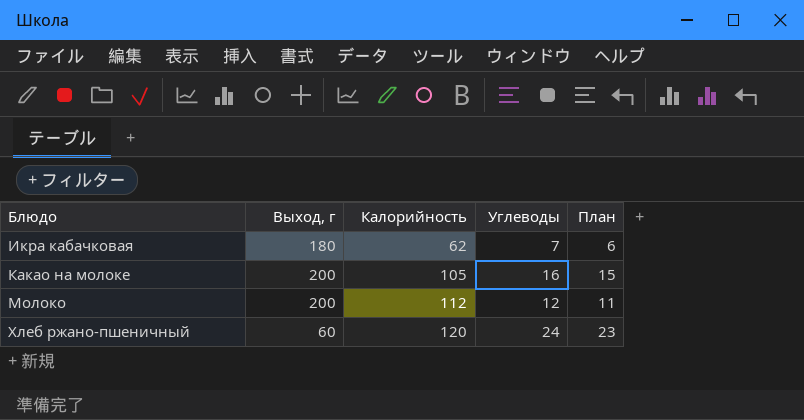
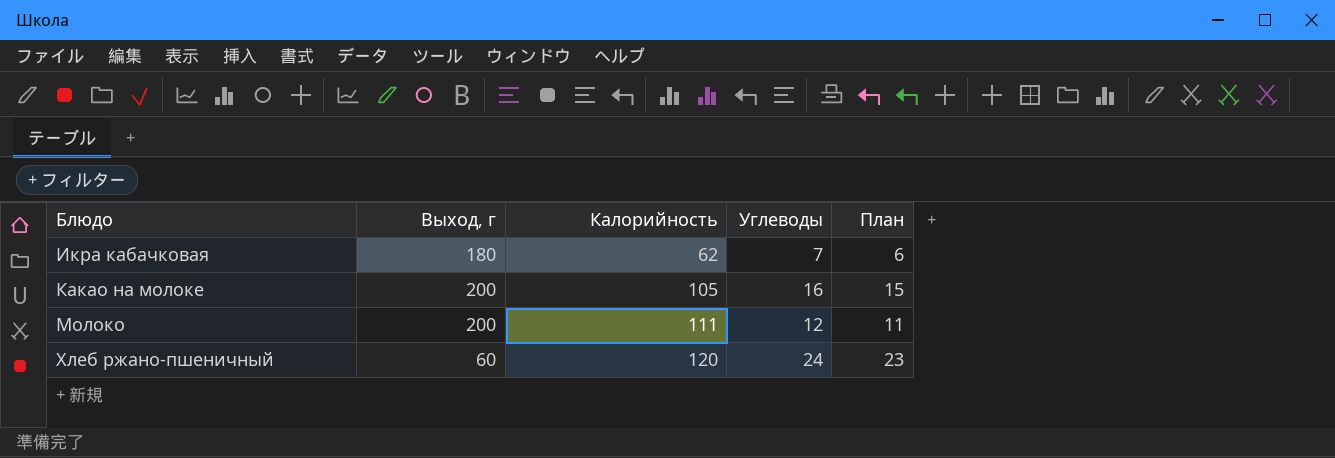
Молоко | Калорийность: 112 -> 111

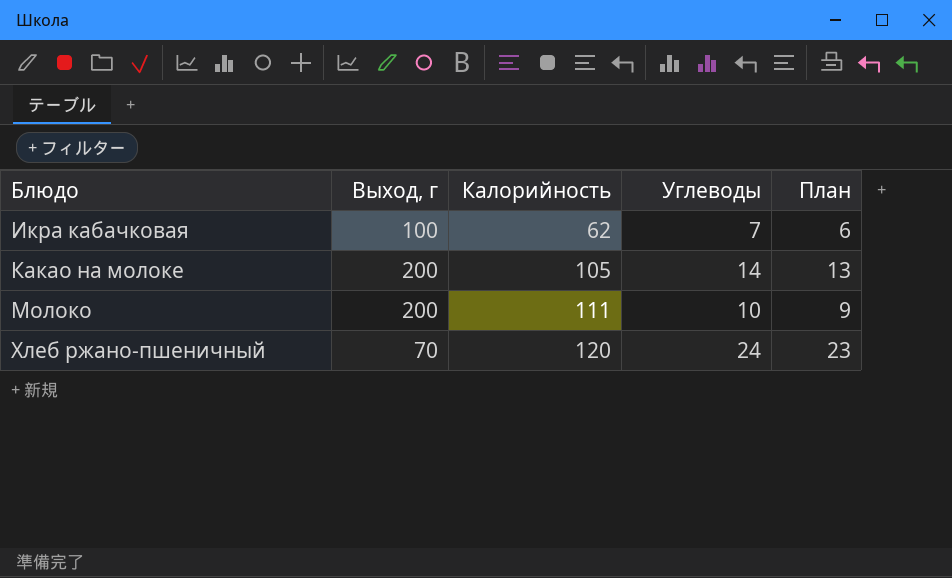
Икра кабачковая | Выход, г: 180 -> 100
Какао на молоке | Углеводы: 16 -> 14
Какао на молоке | План: 15 -> 13
Молоко | Углеводы: 12 -> 10
Молоко | План: 11 -> 9
Хлеб ржано-пшеничный | Выход, г: 60 -> 70

